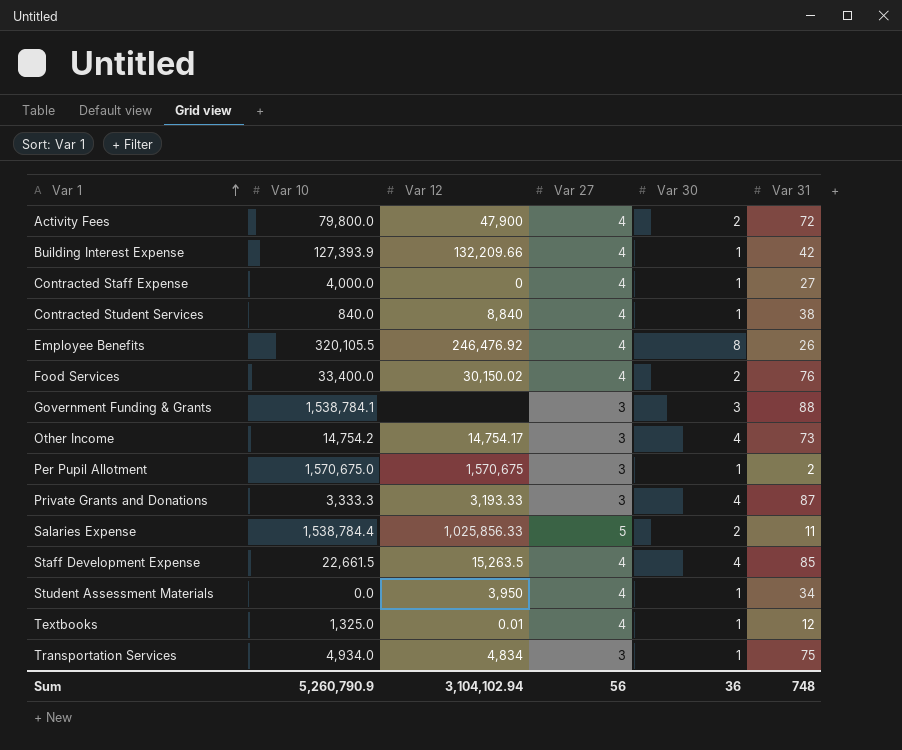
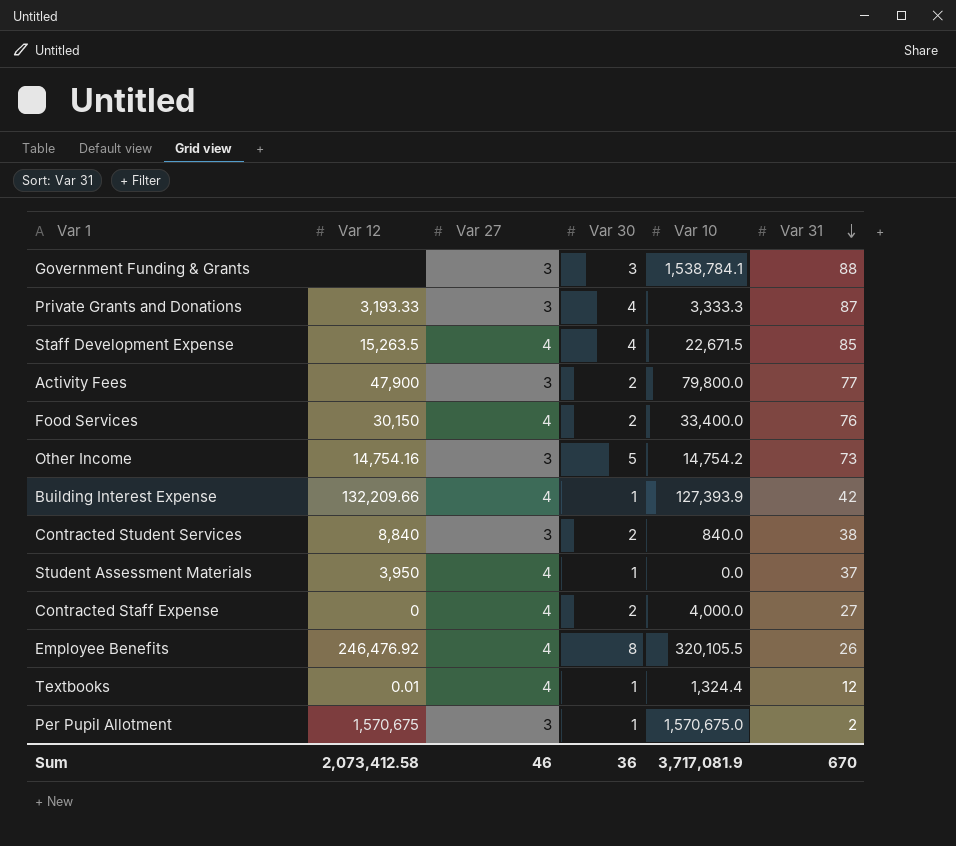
row order: Var 1 ascending -> Var 31 descending
column Var 10 | position: 2 -> 5
row Salaries Expense: 1,538,784.4 | 1,025,856.33 | 5 | 2 | 11 -> none
row Transportation Services: 4,934.0 | 4,834 | 3 | 1 | 75 -> none
Staff Development Expense | Var 10: 22,661.5 -> 22,671.5
Activity Fees | Var 27: 4 -> 3
Activity Fees | Var 31: 72 -> 77
Food Services | Var 12: 30,150.02 -> 30,150
Other Income | Var 12: 14,754.17 -> 14,754.16
Other Income | Var 30: 4 -> 5
Contracted Student Services | Var 27: 4 -> 3
Contracted Student Services | Var 30: 1 -> 2
Student Assessment Materials | Var 31: 34 -> 37
Contracted Staff Expense | Var 30: 1 -> 2
Textbooks | Var 10: 1,325.0 -> 1,324.4
Sum | Var 12: 3,104,102.94 -> 2,073,412.58
Sum | Var 27: 56 -> 46
Sum | Var 10: 5,260,790.9 -> 3,717,081.9
Sum | Var 31: 748 -> 670

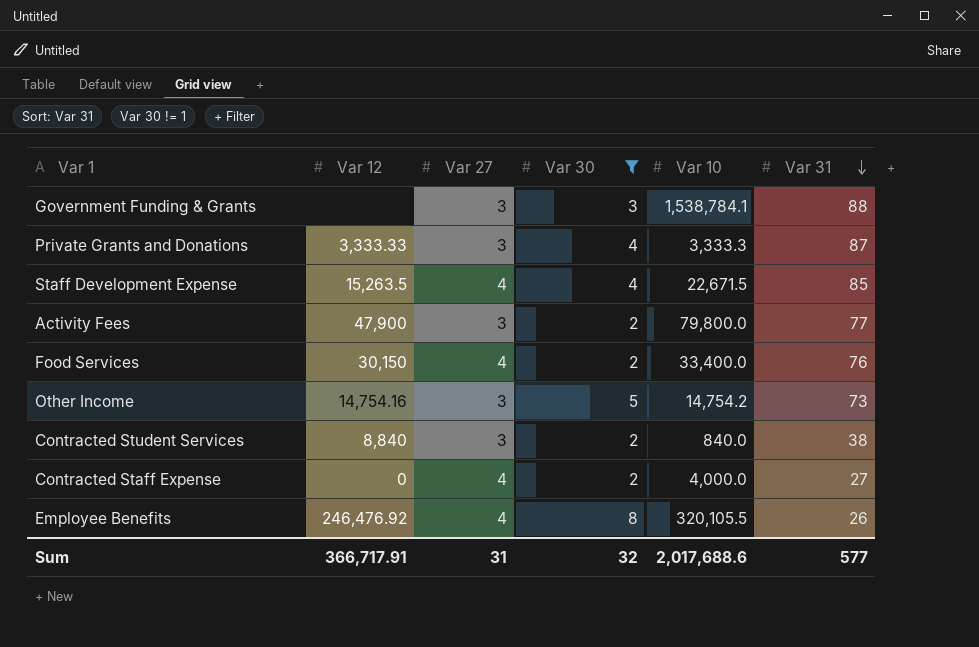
filter: none -> Var 30 != 1
Private Grants and Donations | Var 12: 3,193.33 -> 3,333.33
Sum | Var 12: 2,073,412.58 -> 366,717.91
Sum | Var 27: 46 -> 31
Sum | Var 30: 36 -> 32
Sum | Var 10: 3,717,081.9 -> 2,017,688.6
Sum | Var 31: 670 -> 577

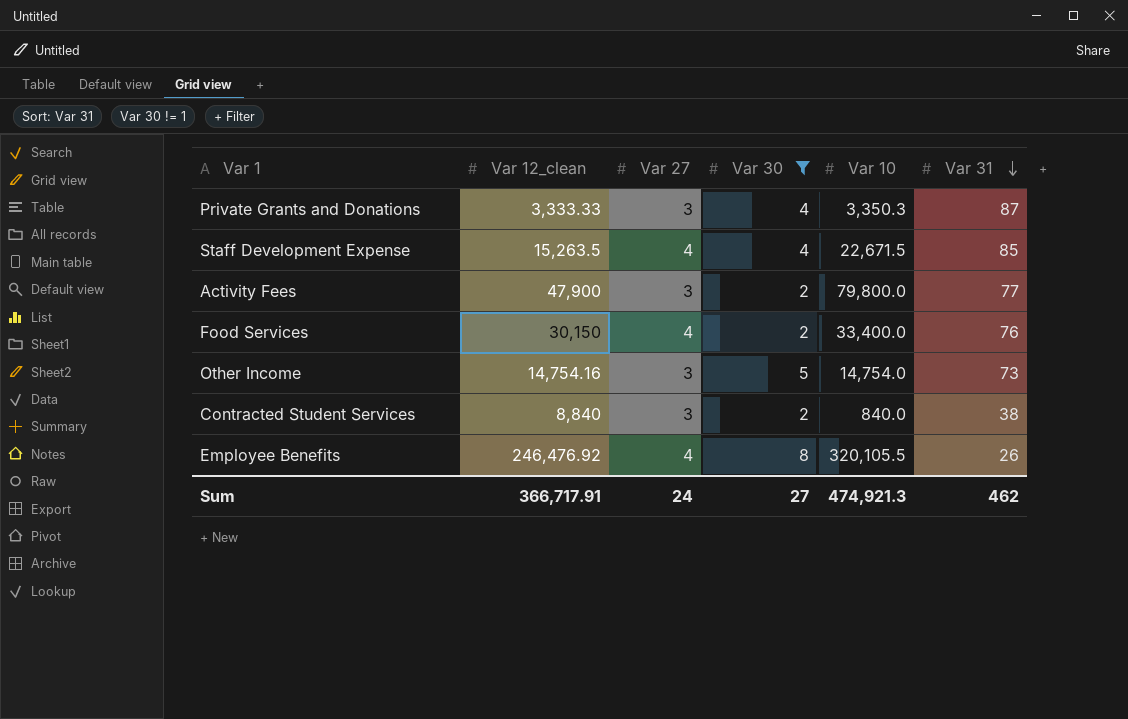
column name: Var 12 -> Var 12_clean
row Government Funding & Grants: none | 3 | 3 | 1,538,784.1 | 88 -> none
row Contracted Staff Expense: 0 | 4 | 2 | 4,000.0 | 27 -> none
Private Grants and Donations | Var 10: 3,333.3 -> 3,350.3
Other Income | Var 10: 14,754.2 -> 14,754.0
Sum | Var 27: 31 -> 24
Sum | Var 30: 32 -> 27
Sum | Var 10: 2,017,688.6 -> 474,921.3
Sum | Var 31: 577 -> 462

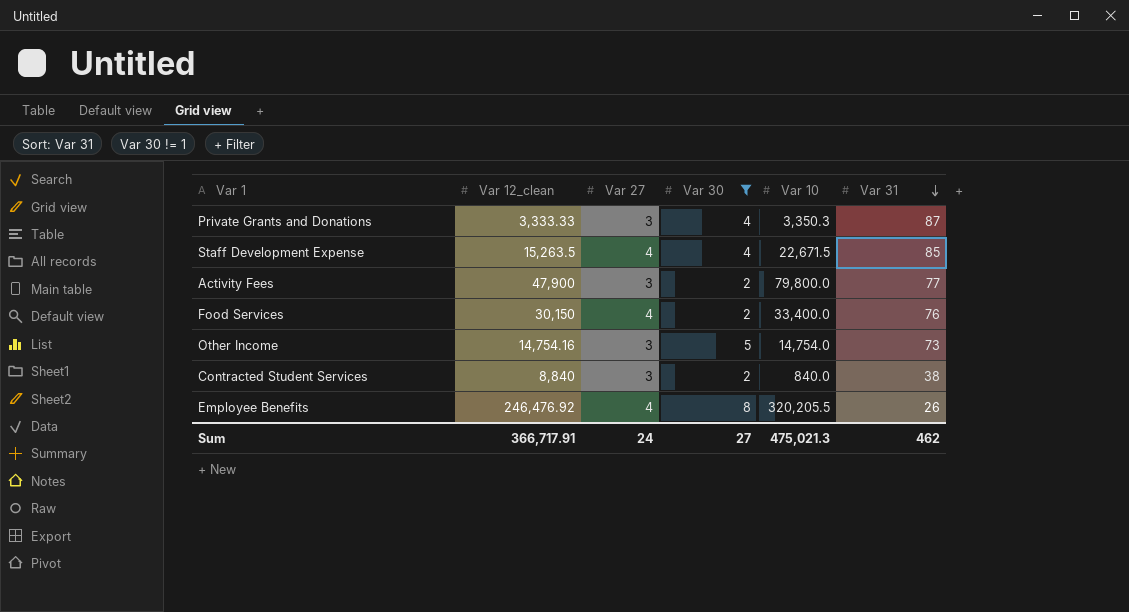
Employee Benefits | Var 10: 320,105.5 -> 320,205.5
Sum | Var 10: 474,921.3 -> 475,021.3

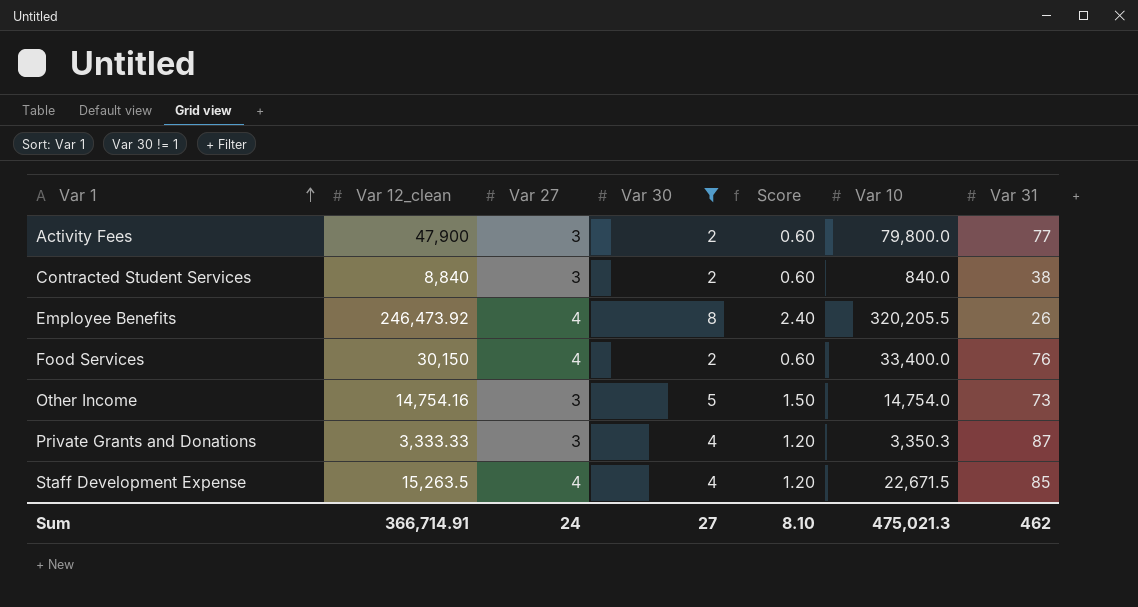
row order: Var 31 descending -> Var 1 ascending
column Score | formula: none -> [Var 30] * 0.3
Employee Benefits | Var 12_clean: 246,476.92 -> 246,473.92
Sum | Var 12_clean: 366,717.91 -> 366,714.91

